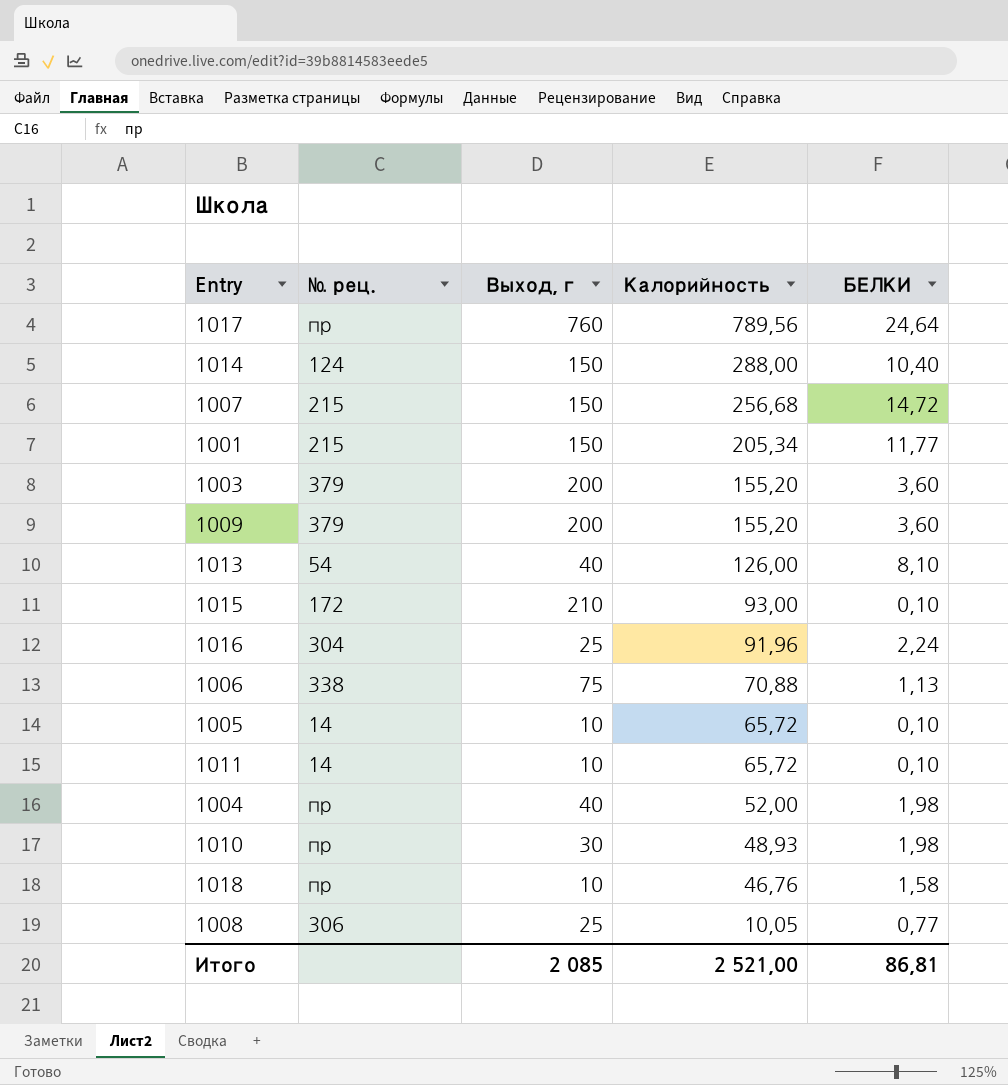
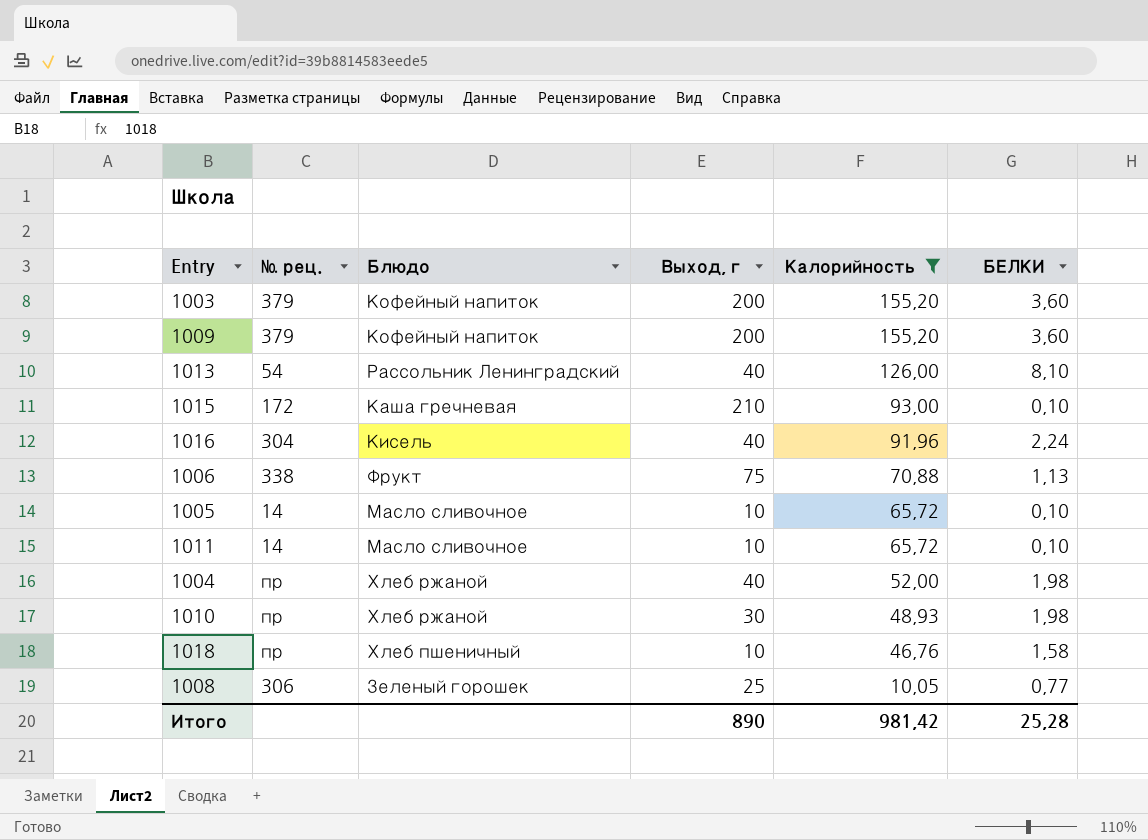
filter: none -> Калорийность <= 155,20
column Блюдо | position: none -> 3
1016 | Выход, г: 25 -> 40
Итого | Выход, г: 2 085 -> 890
Итого | Калорийность: 2 521,00 -> 981,42
Итого | БЕЛКИ: 86,81 -> 25,28

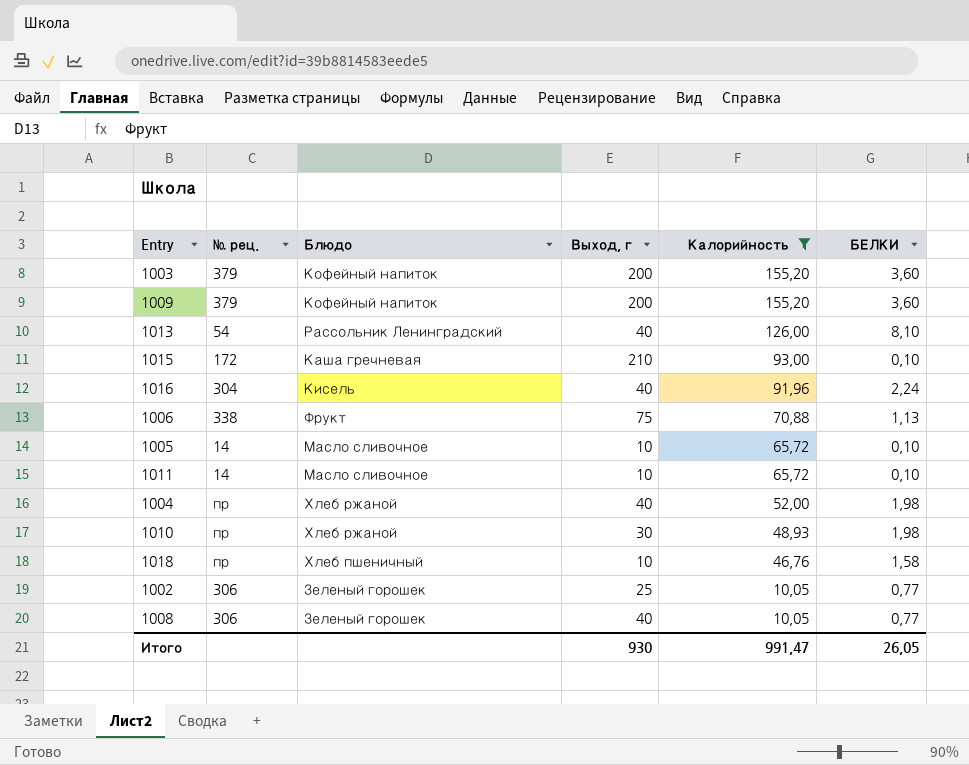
row 1002: none -> 306 | Зеленый горошек | 25 | 10,05 | 0,77
1008 | Выход, г: 25 -> 40
Итого | Выход, г: 890 -> 930
Итого | Калорийность: 981,42 -> 991,47
Итого | БЕЛКИ: 25,28 -> 26,05

